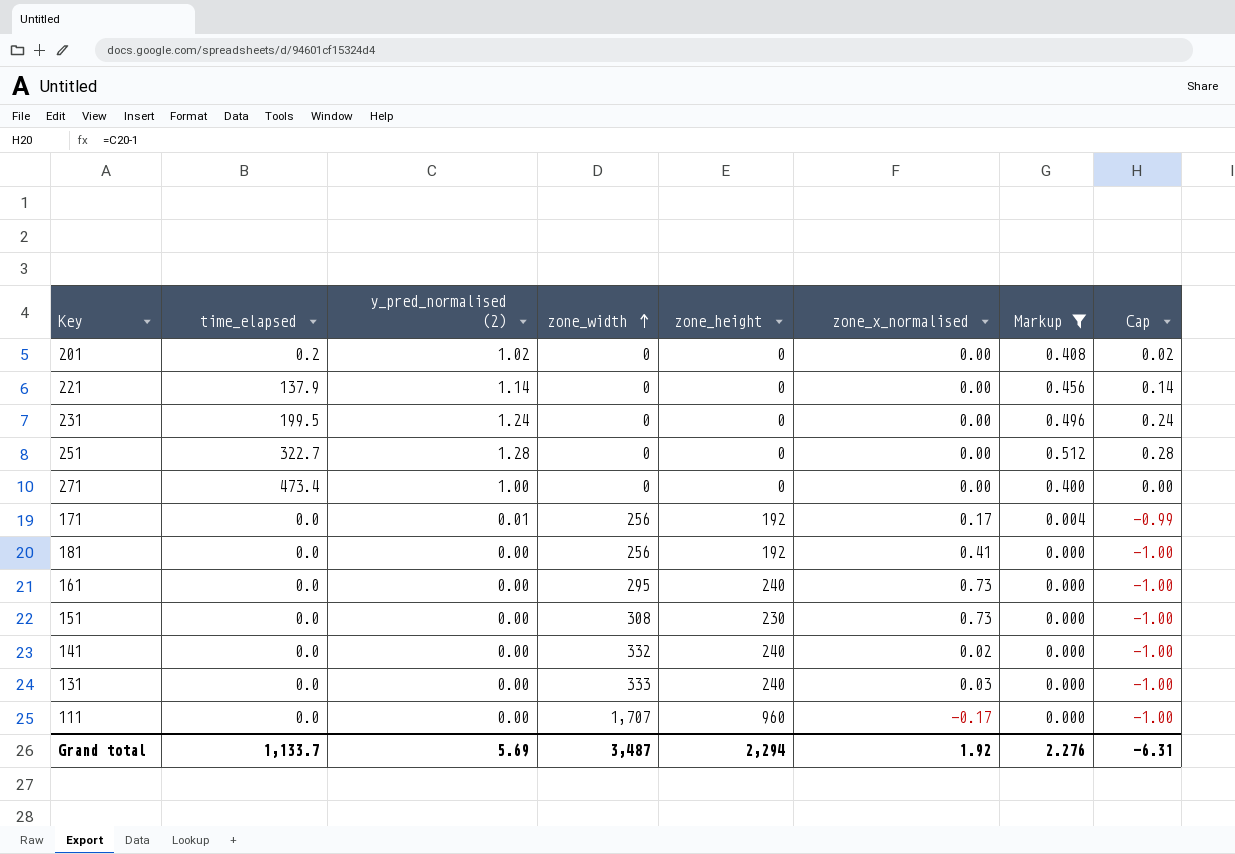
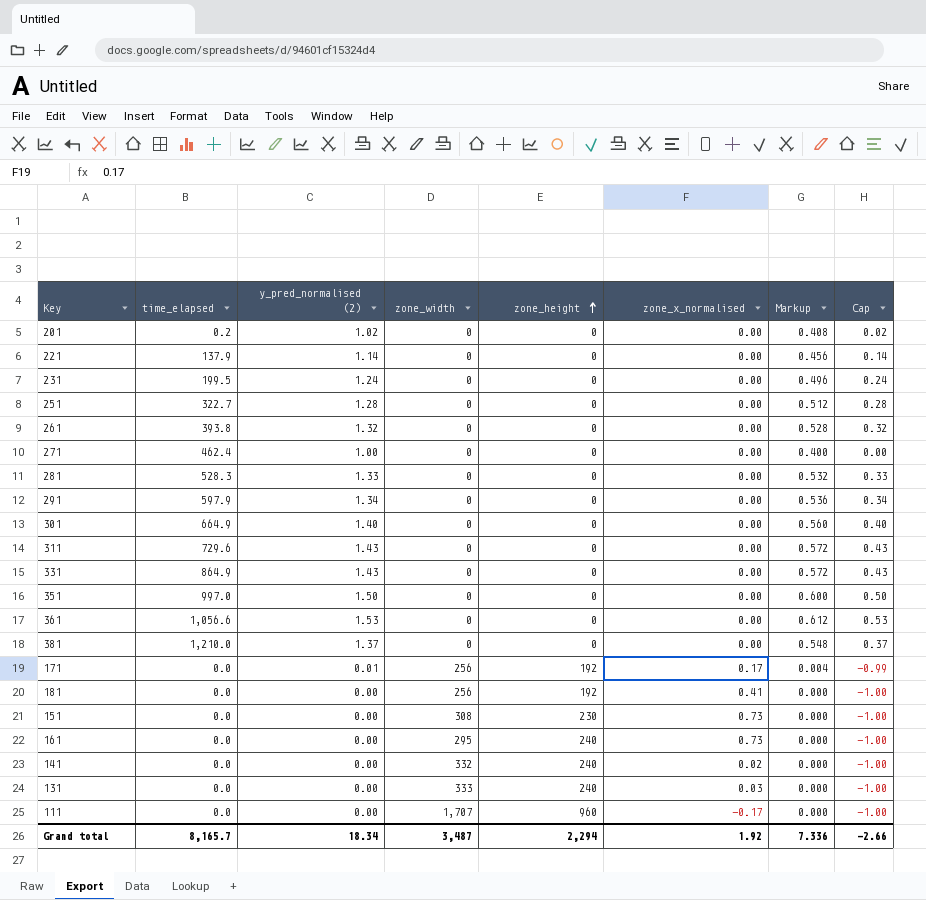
filter: Markup <= 0.512 -> none
row order: zone_width ascending -> zone_height ascending
271 | time_elapsed: 473.4 -> 462.4
Grand total | time_elapsed: 1,133.7 -> 8,165.7
Grand total | y_pred_normalised (2): 5.69 -> 18.34
Grand total | Markup: 2.276 -> 7.336
Grand total | Cap: -6.31 -> -2.66

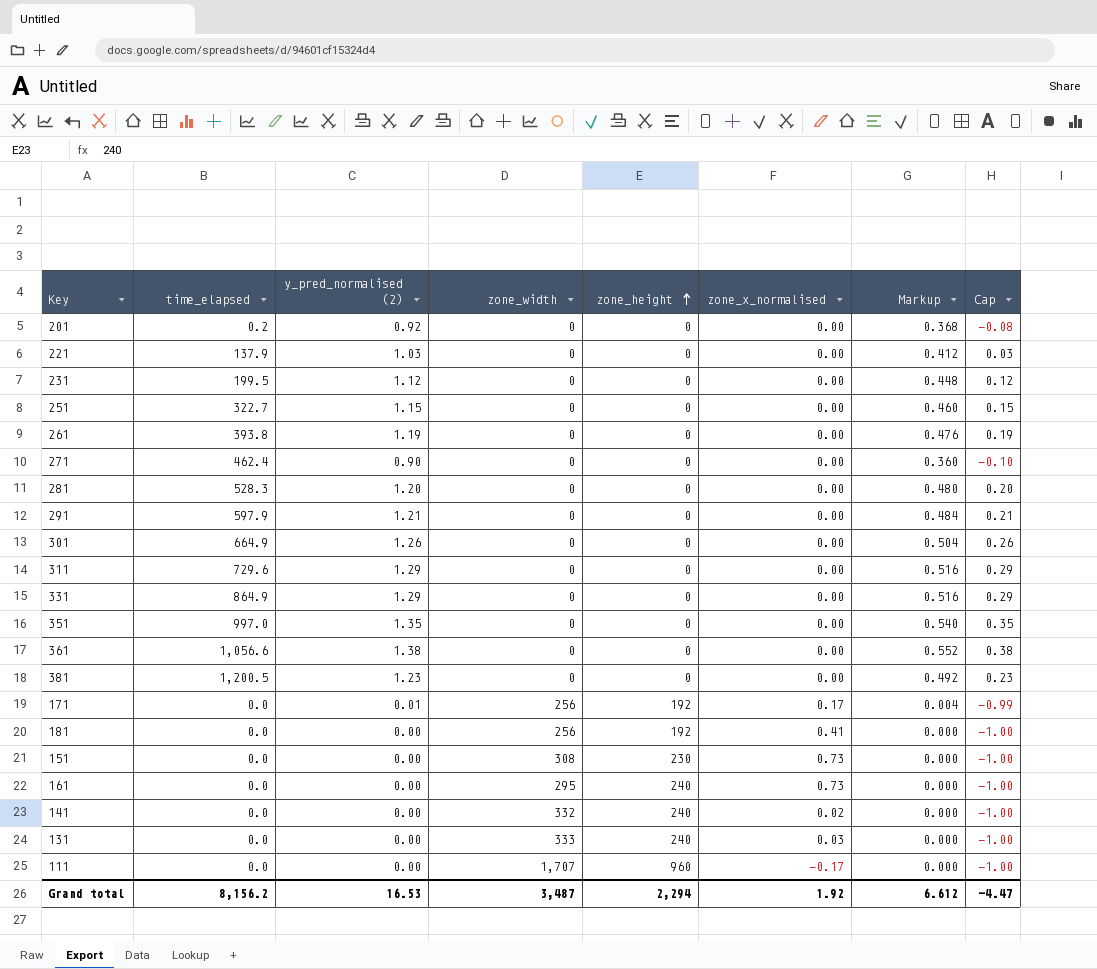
201 | y_pred_normalised (2): 1.02 -> 0.92
201 | Markup: 0.408 -> 0.368
201 | Cap: 0.02 -> -0.08
221 | y_pred_normalised (2): 1.14 -> 1.03
221 | Markup: 0.456 -> 0.412
221 | Cap: 0.14 -> 0.03
231 | y_pred_normalised (2): 1.24 -> 1.12
231 | Markup: 0.496 -> 0.448
231 | Cap: 0.24 -> 0.12
251 | y_pred_normalised (2): 1.28 -> 1.15
251 | Markup: 0.512 -> 0.460
251 | Cap: 0.28 -> 0.15
261 | y_pred_normalised (2): 1.32 -> 1.19
261 | Markup: 0.528 -> 0.476
261 | Cap: 0.32 -> 0.19
271 | y_pred_normalised (2): 1.00 -> 0.90
271 | Markup: 0.400 -> 0.360
271 | Cap: 0.00 -> -0.10
281 | y_pred_normalised (2): 1.33 -> 1.20
281 | Markup: 0.532 -> 0.480
281 | Cap: 0.33 -> 0.20
291 | y_pred_normalised (2): 1.34 -> 1.21
291 | Markup: 0.536 -> 0.484
291 | Cap: 0.34 -> 0.21
301 | y_pred_normalised (2): 1.40 -> 1.26
301 | Markup: 0.560 -> 0.504
301 | Cap: 0.40 -> 0.26
311 | y_pred_normalised (2): 1.43 -> 1.29
311 | Markup: 0.572 -> 0.516
311 | Cap: 0.43 -> 0.29
331 | y_pred_normalised (2): 1.43 -> 1.29
331 | Markup: 0.572 -> 0.516
331 | Cap: 0.43 -> 0.29
351 | y_pred_normalised (2): 1.50 -> 1.35
351 | Markup: 0.600 -> 0.540
351 | Cap: 0.50 -> 0.35
361 | y_pred_normalised (2): 1.53 -> 1.38
361 | Markup: 0.612 -> 0.552
361 | Cap: 0.53 -> 0.38
381 | time_elapsed: 1,210.0 -> 1,200.5
381 | y_pred_normalised (2): 1.37 -> 1.23
381 | Markup: 0.548 -> 0.492
381 | Cap: 0.37 -> 0.23
Grand total | time_elapsed: 8,165.7 -> 8,156.2
Grand total | y_pred_normalised (2): 18.34 -> 16.53
Grand total | Markup: 7.336 -> 6.612
Grand total | Cap: -2.66 -> -4.47

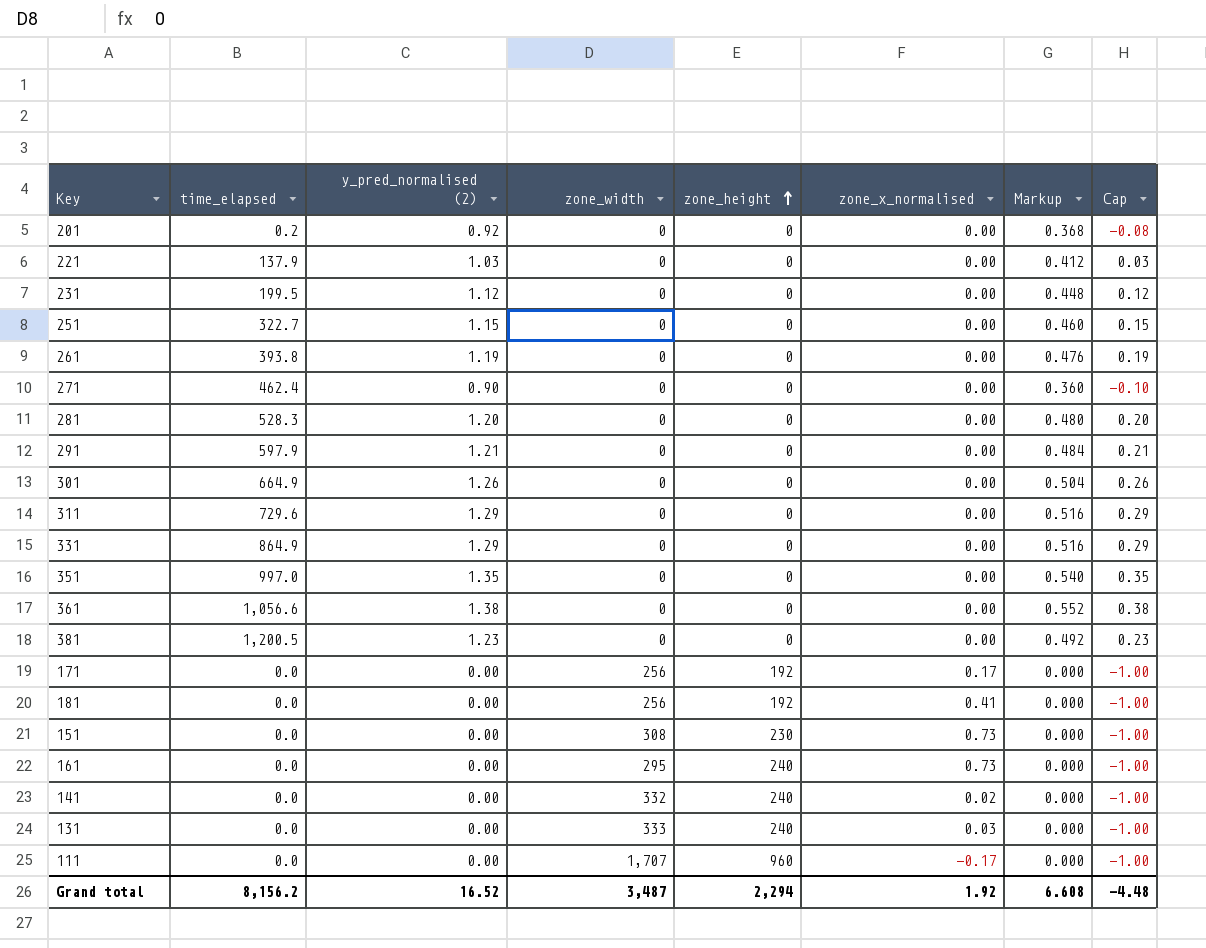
171 | y_pred_normalised (2): 0.01 -> 0.00
171 | Markup: 0.004 -> 0.000
171 | Cap: -0.99 -> -1.00
Grand total | y_pred_normalised (2): 16.53 -> 16.52
Grand total | Markup: 6.612 -> 6.608
Grand total | Cap: -4.47 -> -4.48

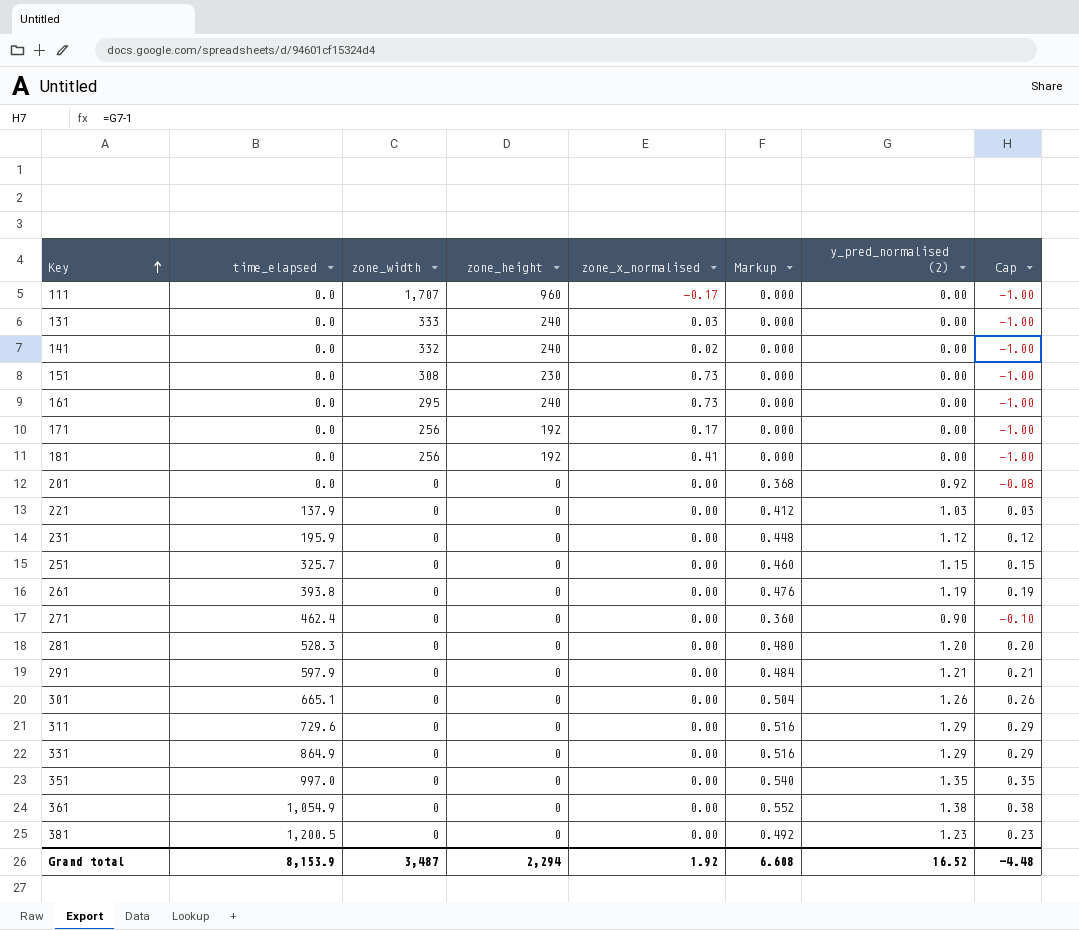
row order: zone_height ascending -> Key ascending
column y_pred_normalised (2) | position: 3 -> 7
201 | time_elapsed: 0.2 -> 0.0
231 | time_elapsed: 199.5 -> 195.9
251 | time_elapsed: 322.7 -> 325.7
301 | time_elapsed: 664.9 -> 665.1
361 | time_elapsed: 1,056.6 -> 1,054.9
Grand total | time_elapsed: 8,156.2 -> 8,153.9

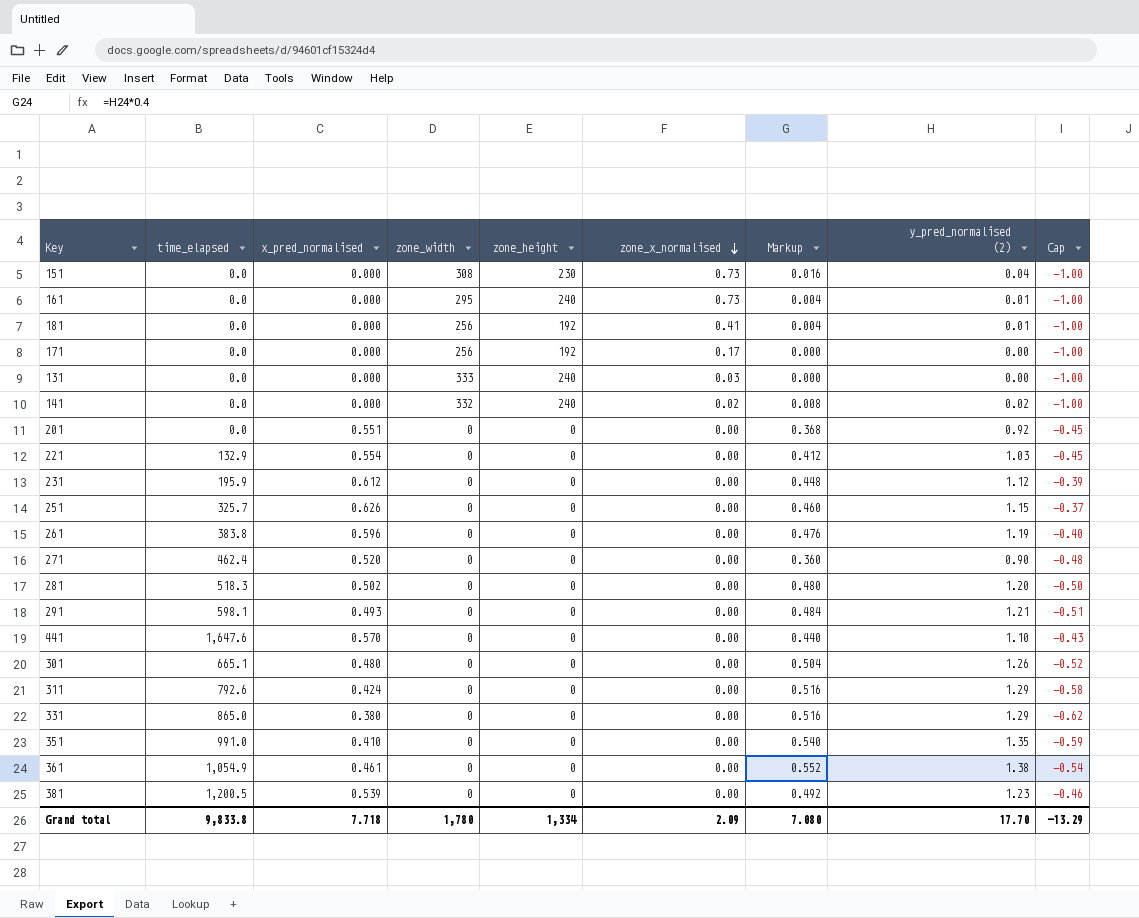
row order: Key ascending -> zone_x_normalised descending
column x_pred_normalised | position: none -> 3
column Cap | formula: [y_pred_normalised (2)] - 1 -> [x_pred_normalised] - 1
row 111: 0.0 | 1,707 | 960 | -0.17 | 0.000 | 0.00 | -1.00 -> none
151 | Markup: 0.000 -> 0.016
151 | y_pred_normalised (2): 0.00 -> 0.04
161 | Markup: 0.000 -> 0.004
161 | y_pred_normalised (2): 0.00 -> 0.01
181 | Markup: 0.000 -> 0.004
181 | y_pred_normalised (2): 0.00 -> 0.01
141 | Markup: 0.000 -> 0.008
141 | y_pred_normalised (2): 0.00 -> 0.02
221 | time_elapsed: 137.9 -> 132.9
261 | time_elapsed: 393.8 -> 383.8
281 | time_elapsed: 528.3 -> 518.3
291 | time_elapsed: 597.9 -> 598.1
row 441: none -> 1,647.6 | 0.570 | 0 | 0 | 0.00 | 0.440 | 1.10 | -0.43
311 | time_elapsed: 729.6 -> 792.6
331 | time_elapsed: 864.9 -> 865.0
351 | time_elapsed: 997.0 -> 991.0
Grand total | time_elapsed: 8,153.9 -> 9,833.8
Grand total | zone_width: 3,487 -> 1,780
Grand total | zone_height: 2,294 -> 1,334
Grand total | zone_x_normalised: 1.92 -> 2.09
Grand total | Markup: 6.608 -> 7.080
Grand total | y_pred_normalised (2): 16.52 -> 17.70
Grand total | Cap: -4.48 -> -13.29

